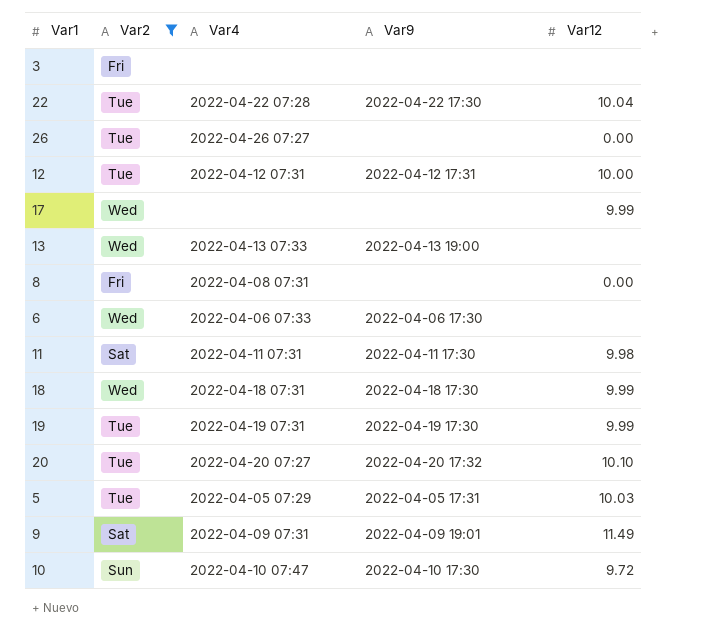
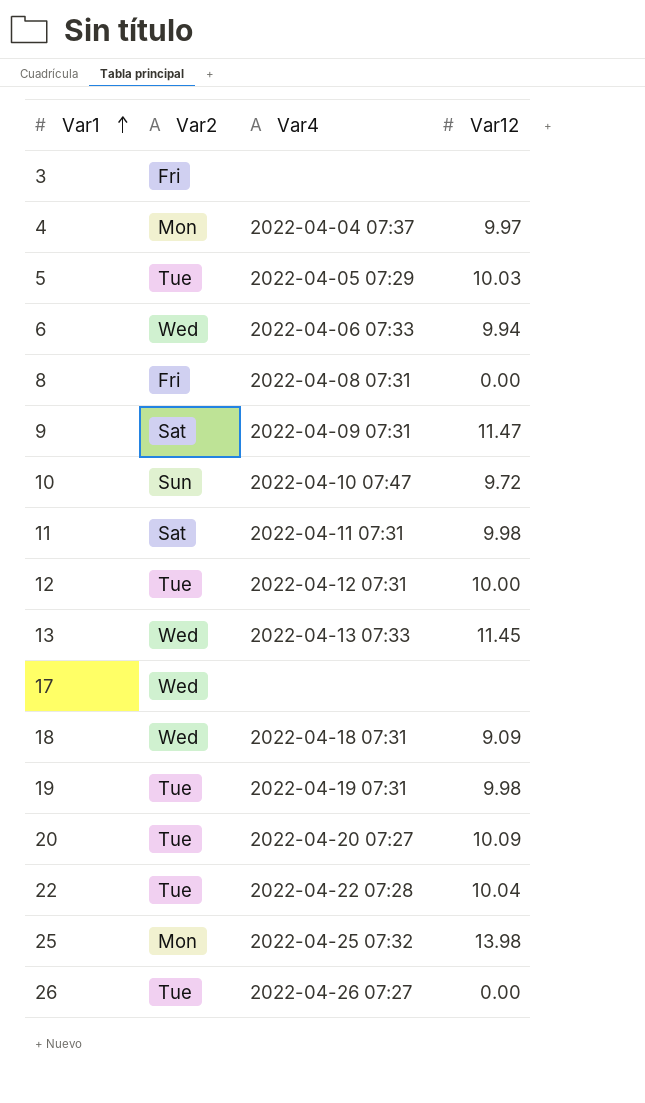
filter: Var2 != Mon -> none
row order: none -> Var1 ascending
column Var9 | position: 4 -> none
6 | Var12: none -> 9.94
9 | Var12: 11.49 -> 11.47
13 | Var12: none -> 11.45
17 | Var12: 9.99 -> none
18 | Var12: 9.99 -> 9.09
19 | Var12: 9.99 -> 9.98
20 | Var12: 10.10 -> 10.09

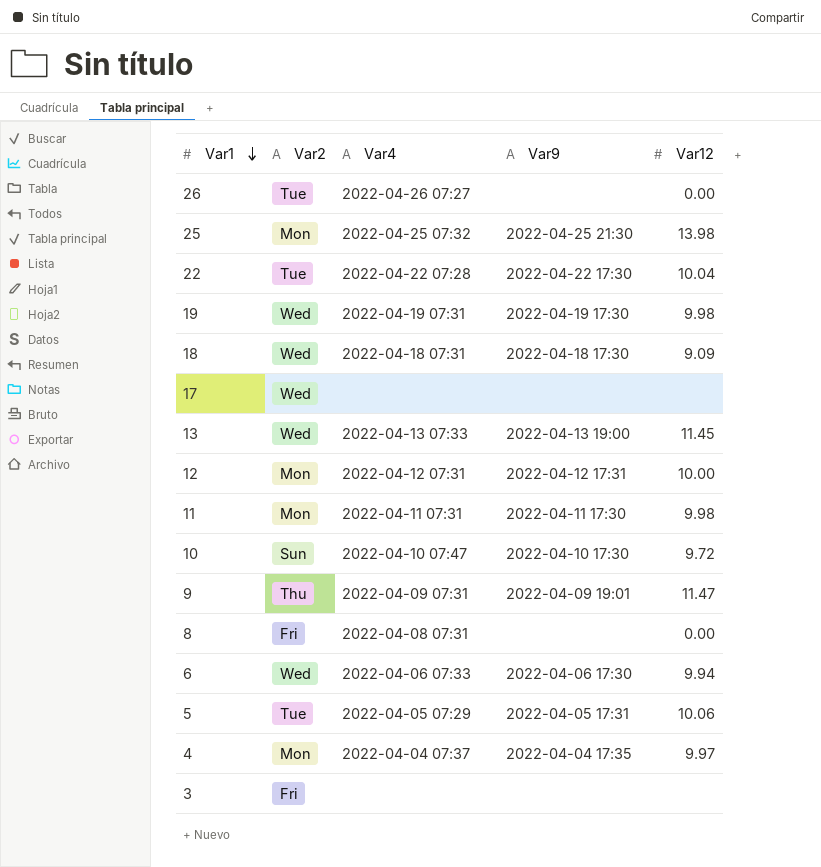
row order: Var1 ascending -> Var1 descending
column Var9 | position: none -> 4
row 20: Tue | 2022-04-20 07:27 | 10.09 -> none
19 | Var2: Tue -> Wed
12 | Var2: Tue -> Mon
11 | Var2: Sat -> Mon
9 | Var2: Sat -> Thu
5 | Var12: 10.03 -> 10.06

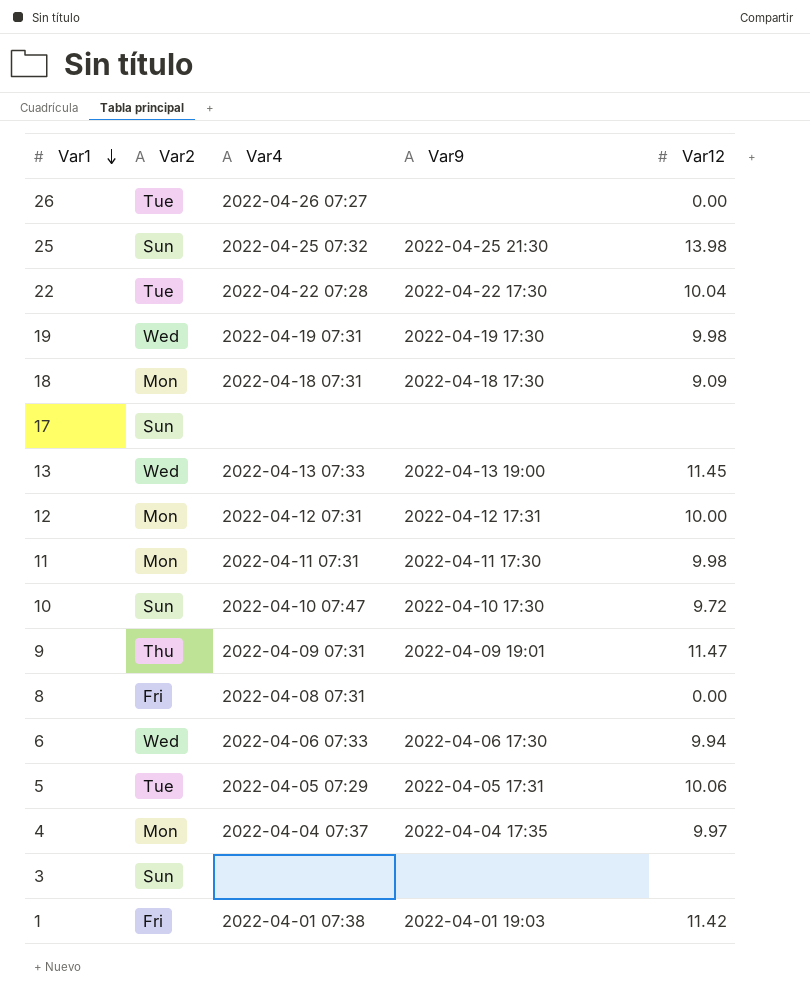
25 | Var2: Mon -> Sun
18 | Var2: Wed -> Mon
17 | Var2: Wed -> Sun
3 | Var2: Fri -> Sun
row 1: none -> Fri | 2022-04-01 07:38 | 2022-04-01 19:03 | 11.42

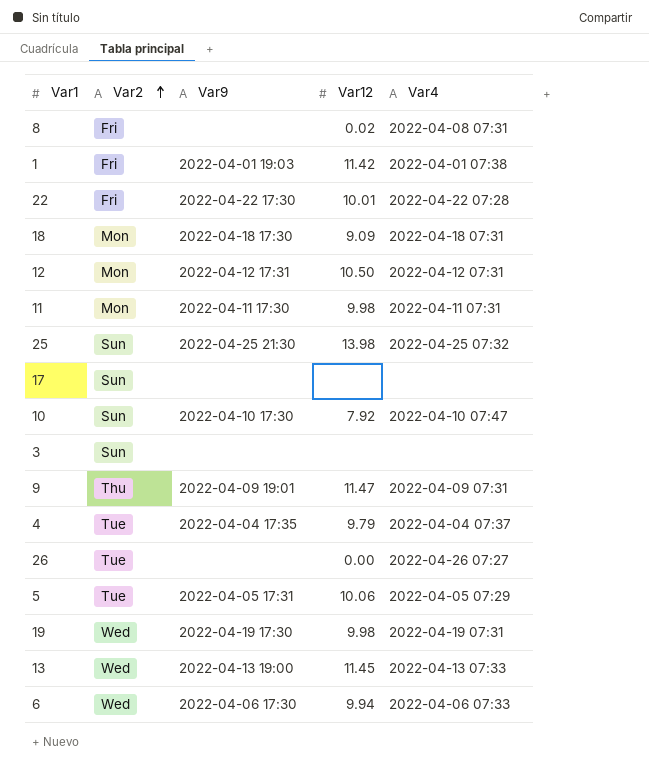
row order: Var1 descending -> Var2 ascending
column Var4 | position: 3 -> 5
8 | Var12: 0.00 -> 0.02
22 | Var2: Tue -> Fri
22 | Var12: 10.04 -> 10.01
12 | Var12: 10.00 -> 10.50
10 | Var12: 9.72 -> 7.92
4 | Var2: Mon -> Tue
4 | Var12: 9.97 -> 9.79

